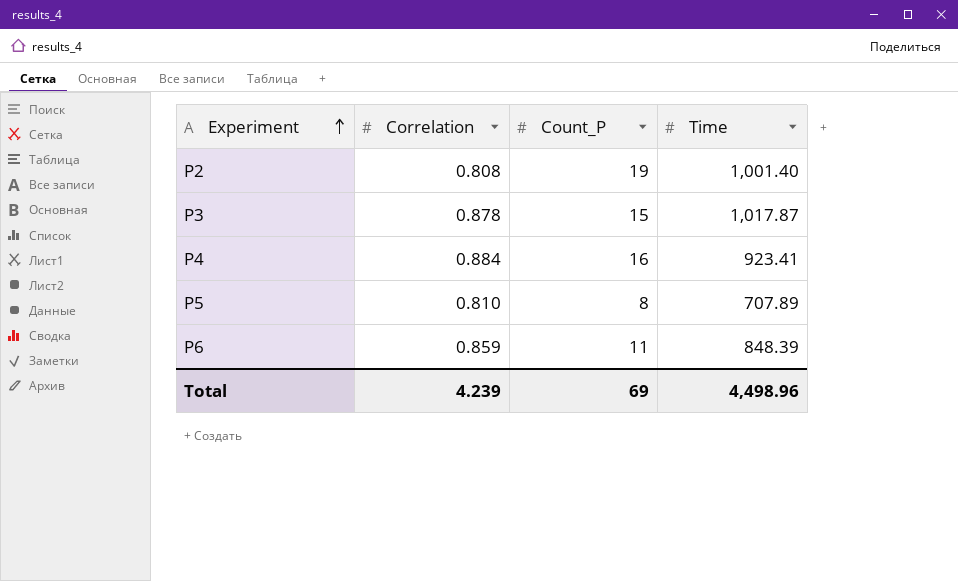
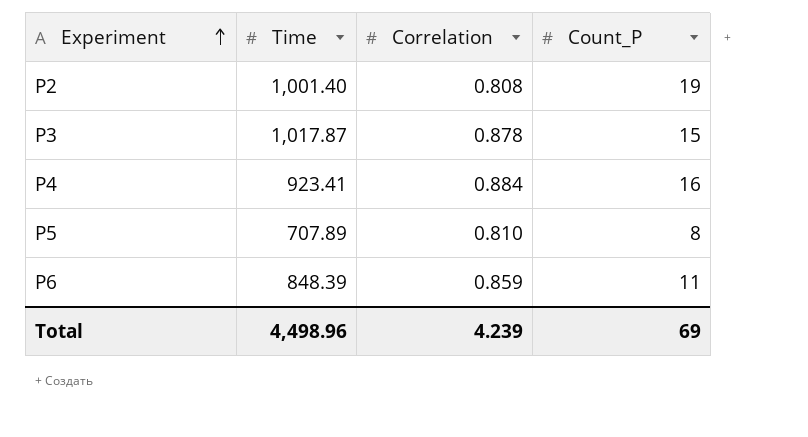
column Time | position: 4 -> 2

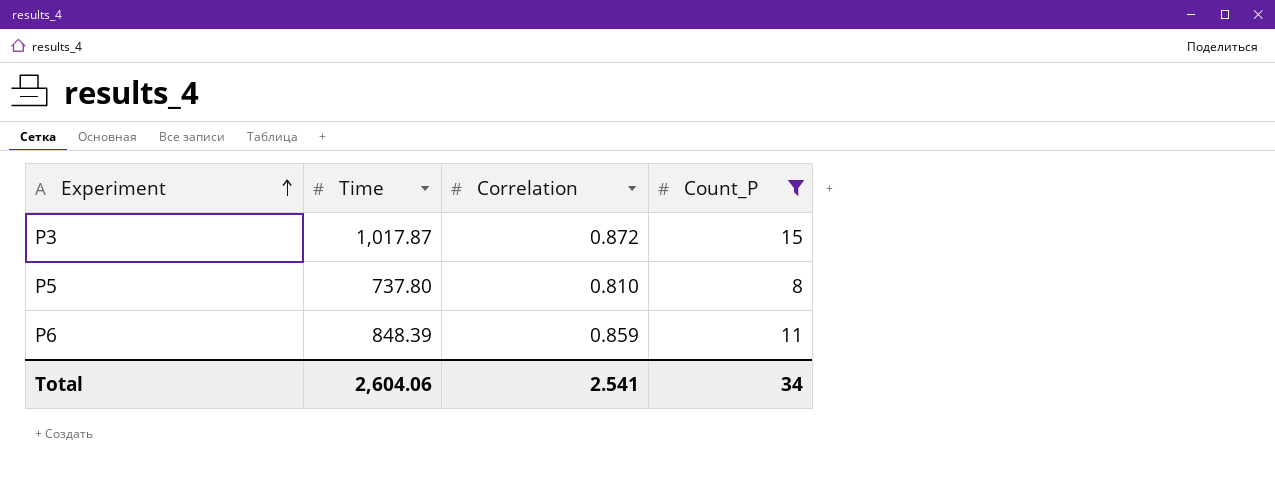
filter: none -> Count_P <= 15
P3 | Correlation: 0.878 -> 0.872
P5 | Time: 707.89 -> 737.80
Total | Time: 4,498.96 -> 2,604.06
Total | Correlation: 4.239 -> 2.541
Total | Count_P: 69 -> 34

